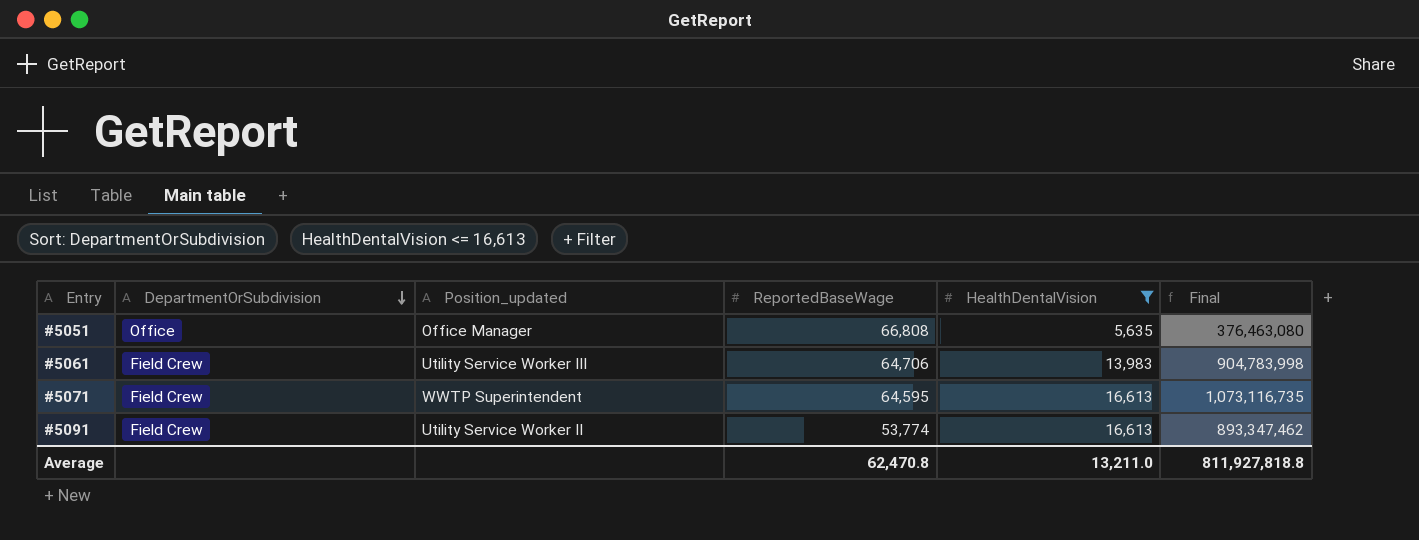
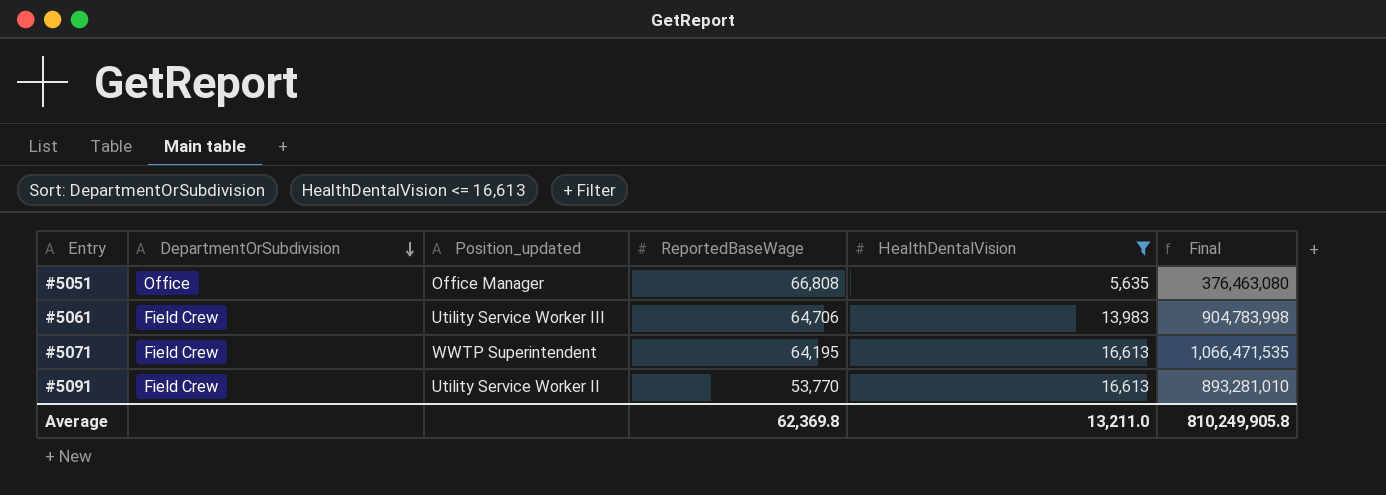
#5071 | ReportedBaseWage: 64,595 -> 64,195
#5071 | Final: 1,073,116,735 -> 1,066,471,535
#5091 | ReportedBaseWage: 53,774 -> 53,770
#5091 | Final: 893,347,462 -> 893,281,010
Average | ReportedBaseWage: 62,470.8 -> 62,369.8
Average | Final: 811,927,818.8 -> 810,249,905.8

